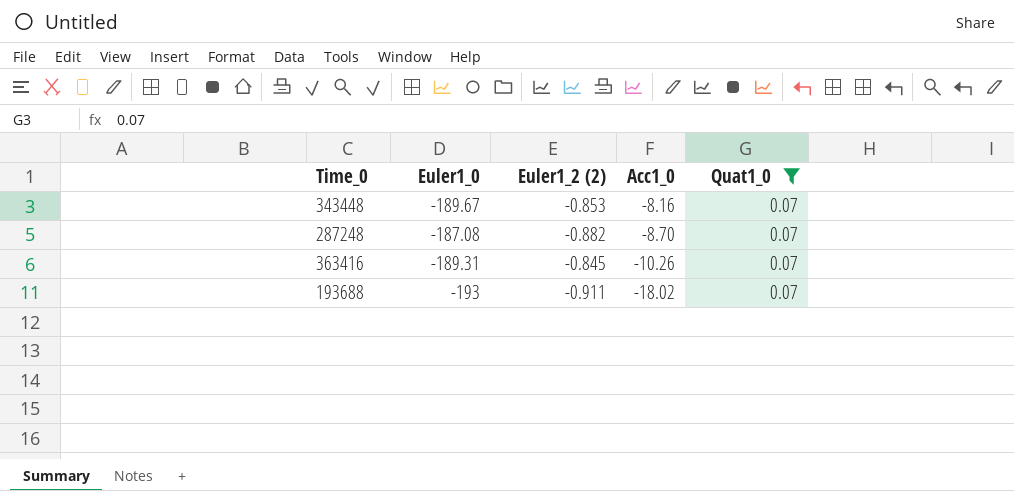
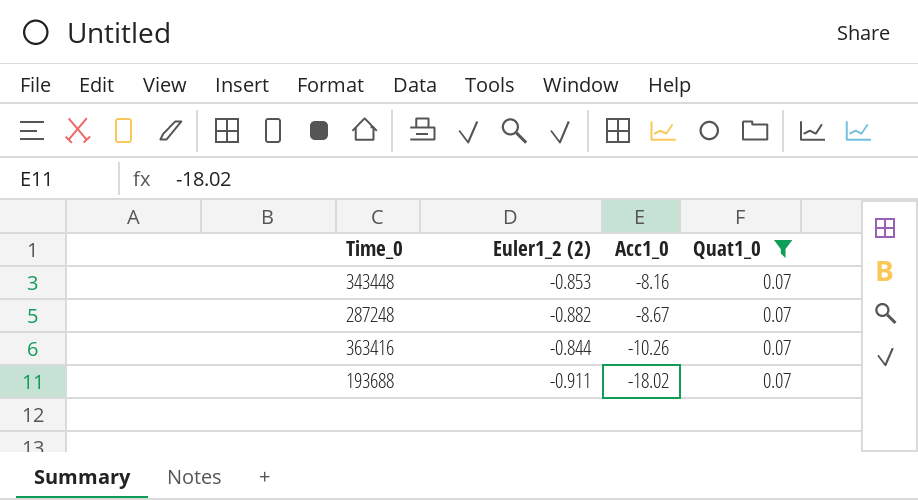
column Euler1_0 | position: 2 -> none
287248 | Acc1_0: -8.70 -> -8.67
363416 | Euler1_2 (2): -0.845 -> -0.844

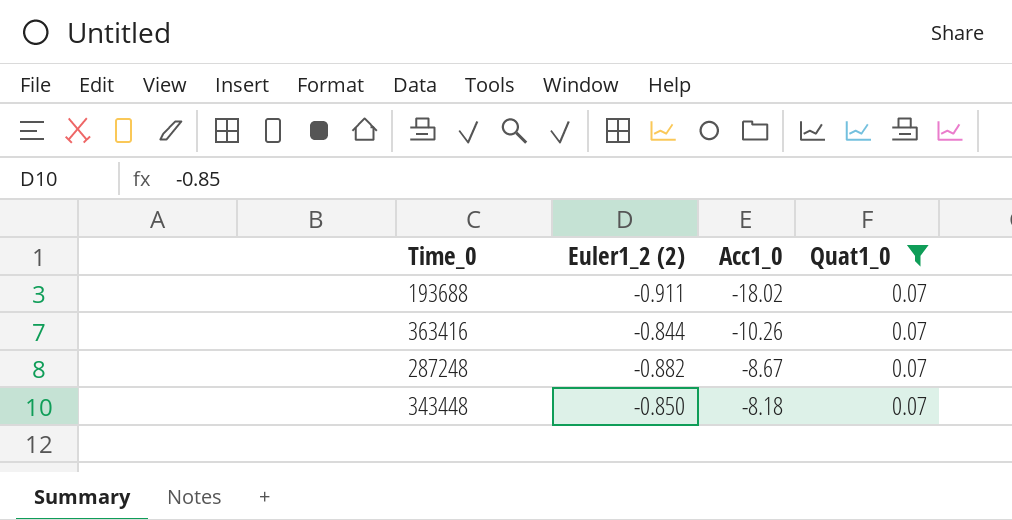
row order: Acc1_0 descending -> Acc1_0 ascending
343448 | Euler1_2 (2): -0.853 -> -0.850
343448 | Acc1_0: -8.16 -> -8.18

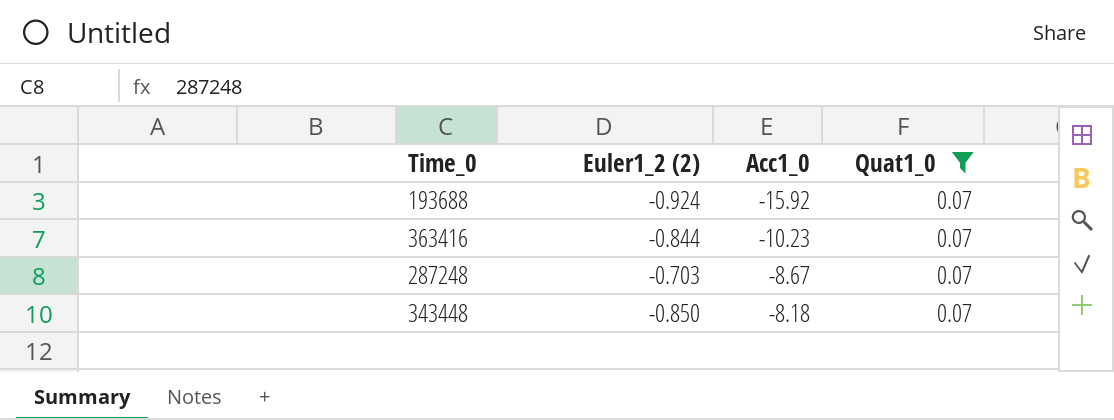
193688 | Euler1_2 (2): -0.911 -> -0.924
193688 | Acc1_0: -18.02 -> -15.92
363416 | Acc1_0: -10.26 -> -10.23
287248 | Euler1_2 (2): -0.882 -> -0.703

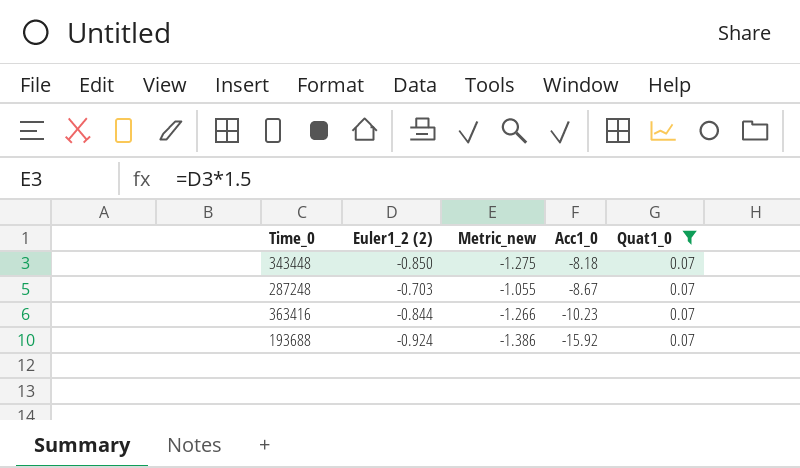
row order: Acc1_0 ascending -> Acc1_0 descending
column Metric_new | formula: none -> [Euler1_2 (2)] * 1.5

